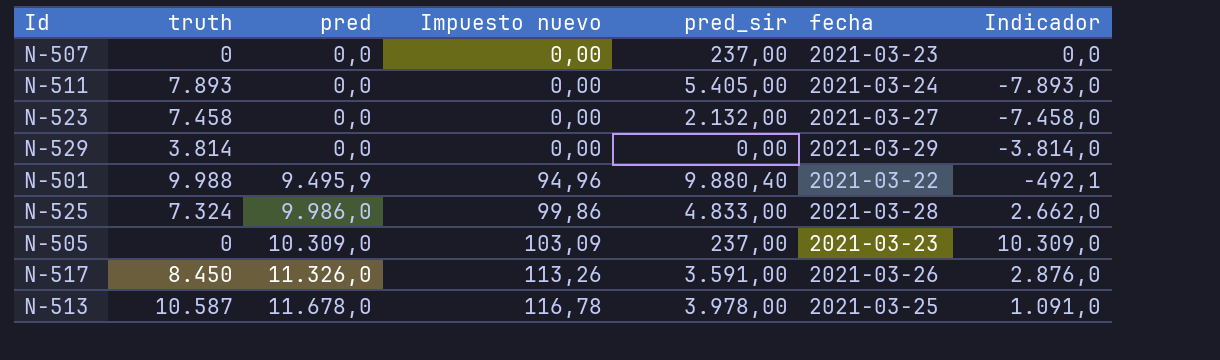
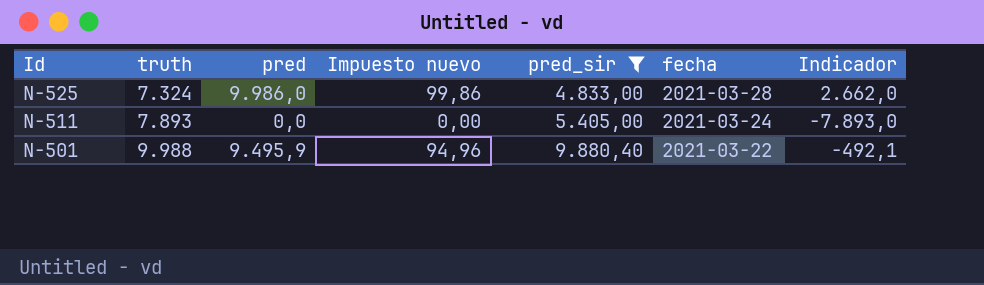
filter: none -> pred_sir >= 4.833,00
row order: pred ascending -> Id descending

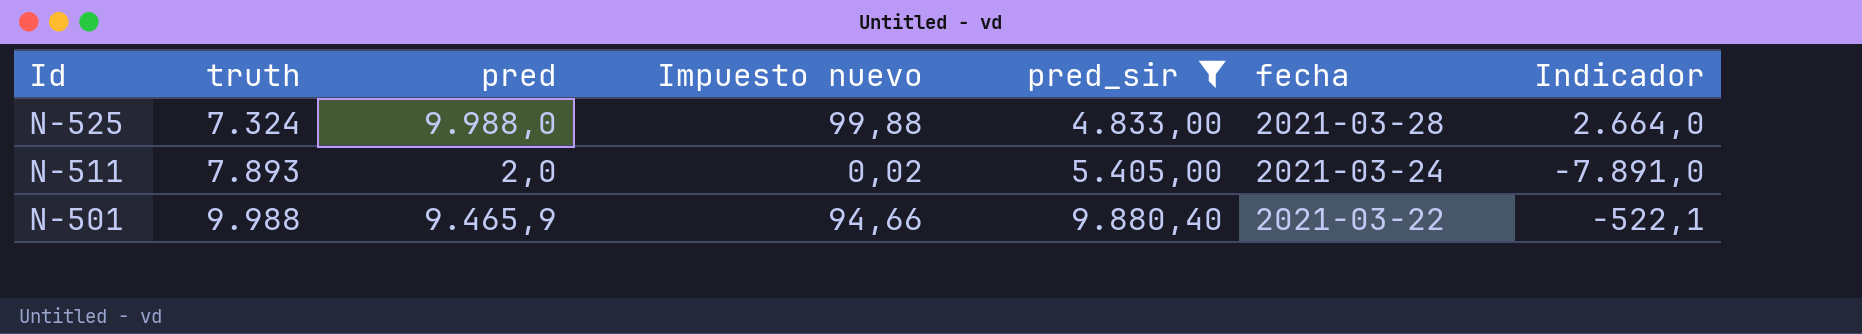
N-525 | pred: 9.986,0 -> 9.988,0
N-525 | Impuesto nuevo: 99,86 -> 99,88
N-525 | Indicador: 2.662,0 -> 2.664,0
N-511 | pred: 0,0 -> 2,0
N-511 | Impuesto nuevo: 0,00 -> 0,02
N-511 | Indicador: -7.893,0 -> -7.891,0
N-501 | pred: 9.495,9 -> 9.465,9
N-501 | Impuesto nuevo: 94,96 -> 94,66
N-501 | Indicador: -492,1 -> -522,1

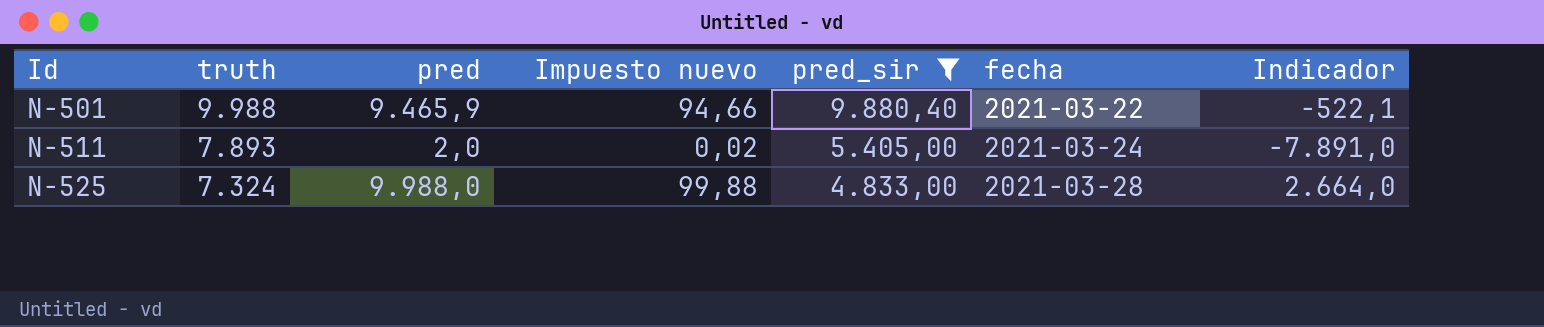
row order: Id descending -> Id ascending

